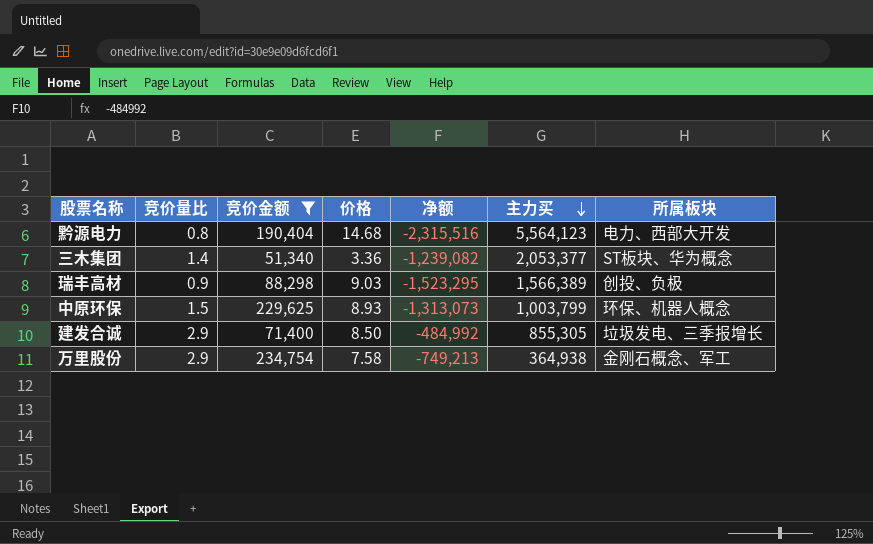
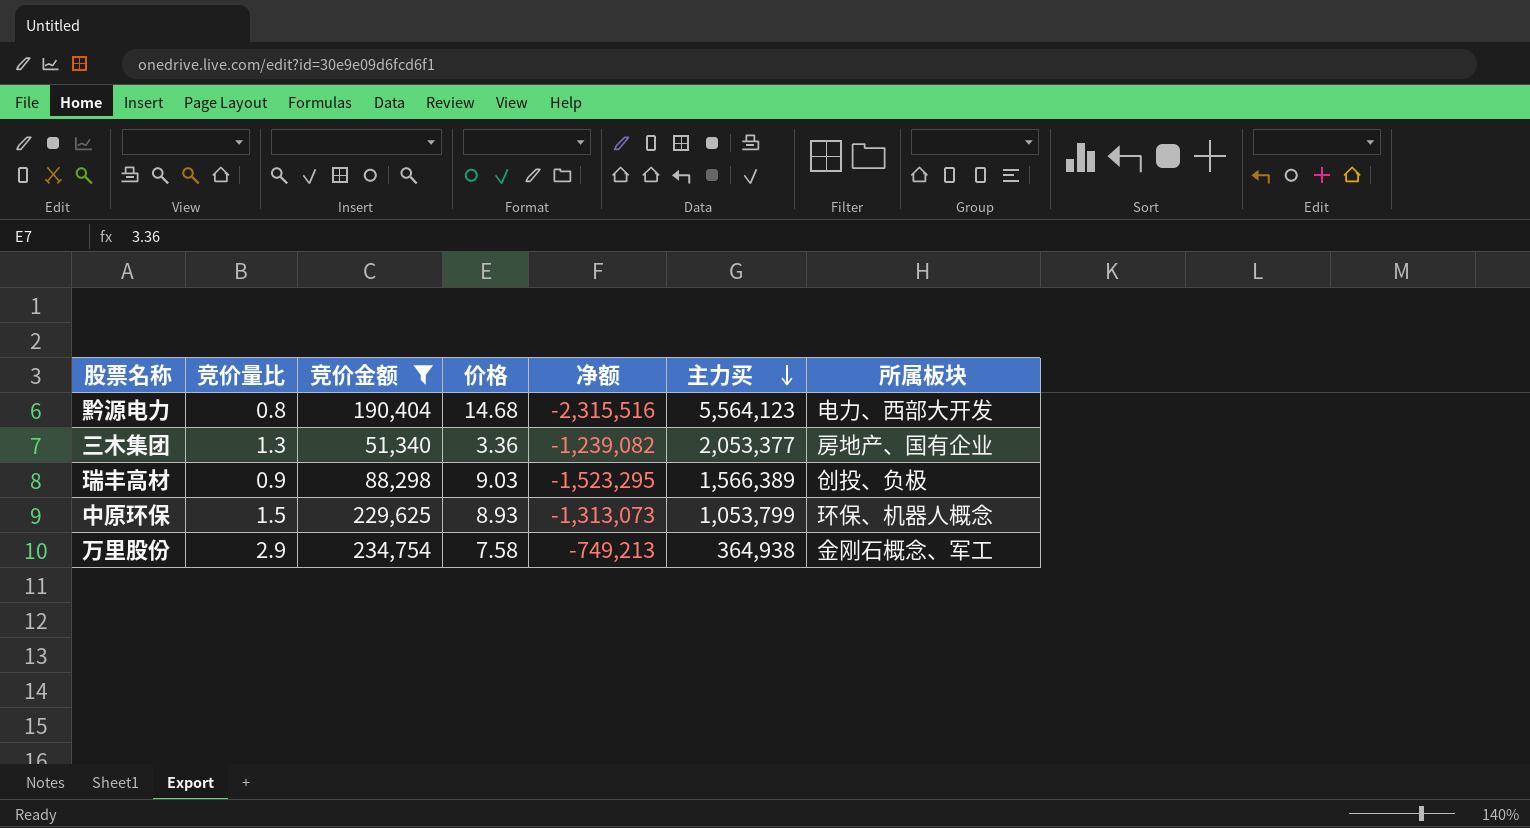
row 建发合诚: 2.9 | 71,400 | 8.50 | -484,992 | 855,305 | 垃圾发电、三季报增长 -> none
三木集团 | 竞价量比: 1.4 -> 1.3
三木集团 | 所属板块: ST板块、华为概念 -> 房地产、国有企业
中原环保 | 主力买: 1,003,799 -> 1,053,799

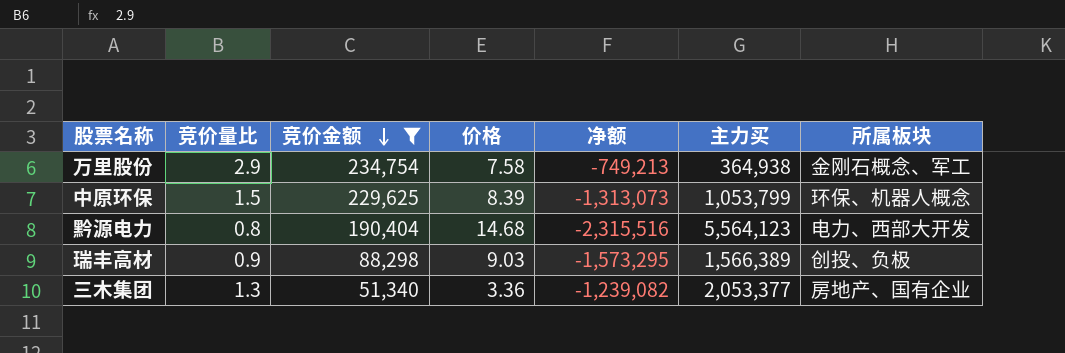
row order: 主力买 descending -> 竞价金额 descending
中原环保 | 价格: 8.93 -> 8.39
瑞丰高材 | 净额: -1,523,295 -> -1,573,295

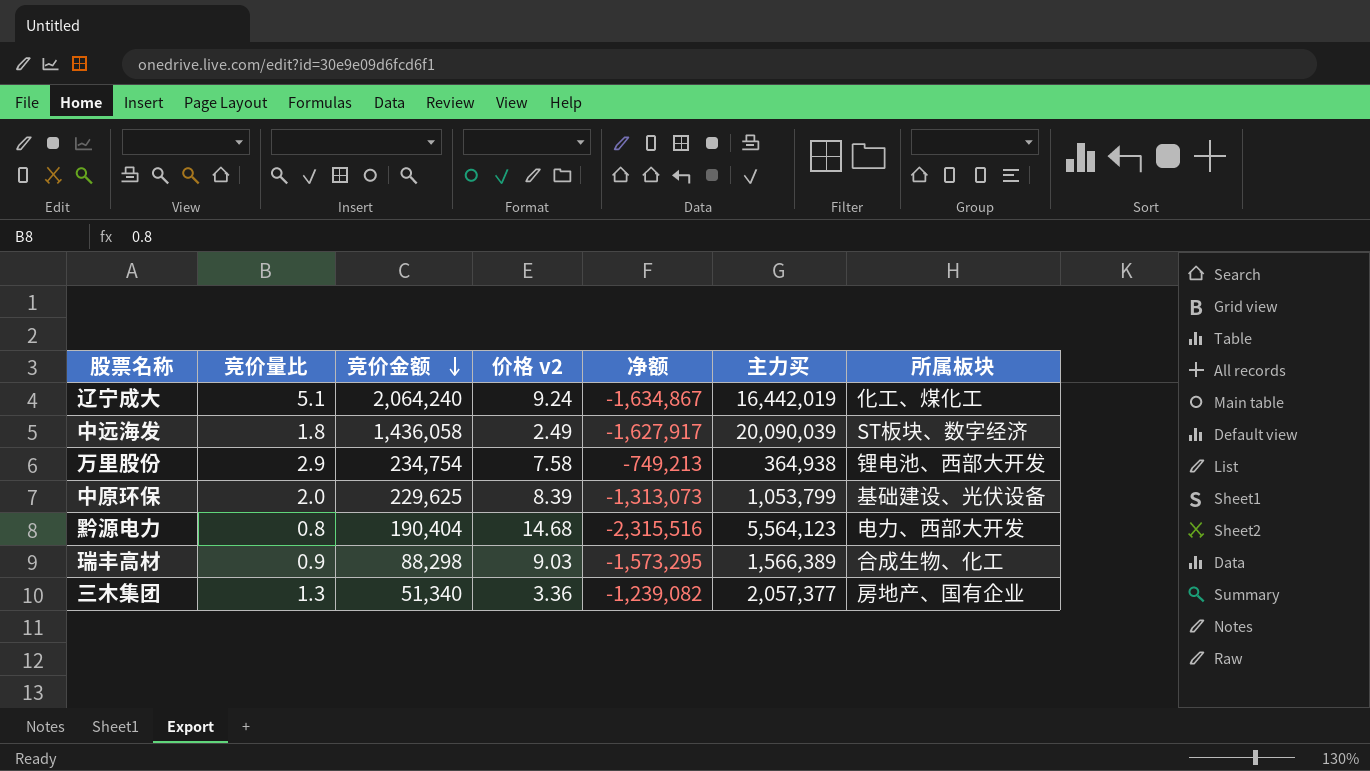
filter: 竞价金额 <= 234,754 -> none
column name: 价格 -> 价格 v2
万里股份 | 所属板块: 金刚石概念、军工 -> 锂电池、西部大开发
中原环保 | 竞价量比: 1.5 -> 2.0
中原环保 | 所属板块: 环保、机器人概念 -> 基础建设、光伏设备
瑞丰高材 | 所属板块: 创投、负极 -> 合成生物、化工
三木集团 | 主力买: 2,053,377 -> 2,057,377

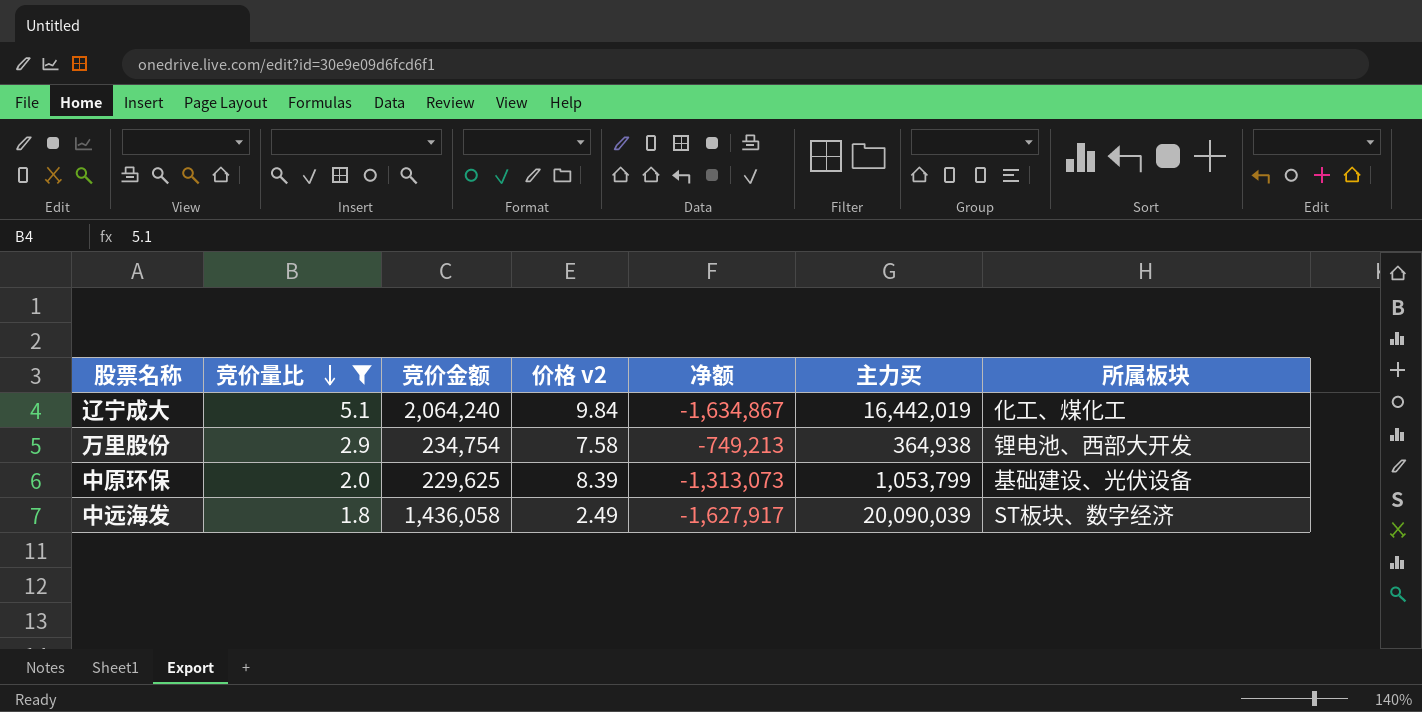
filter: none -> 竞价量比 >= 1.8
row order: 竞价金额 descending -> 竞价量比 descending
辽宁成大 | 价格 v2: 9.24 -> 9.84

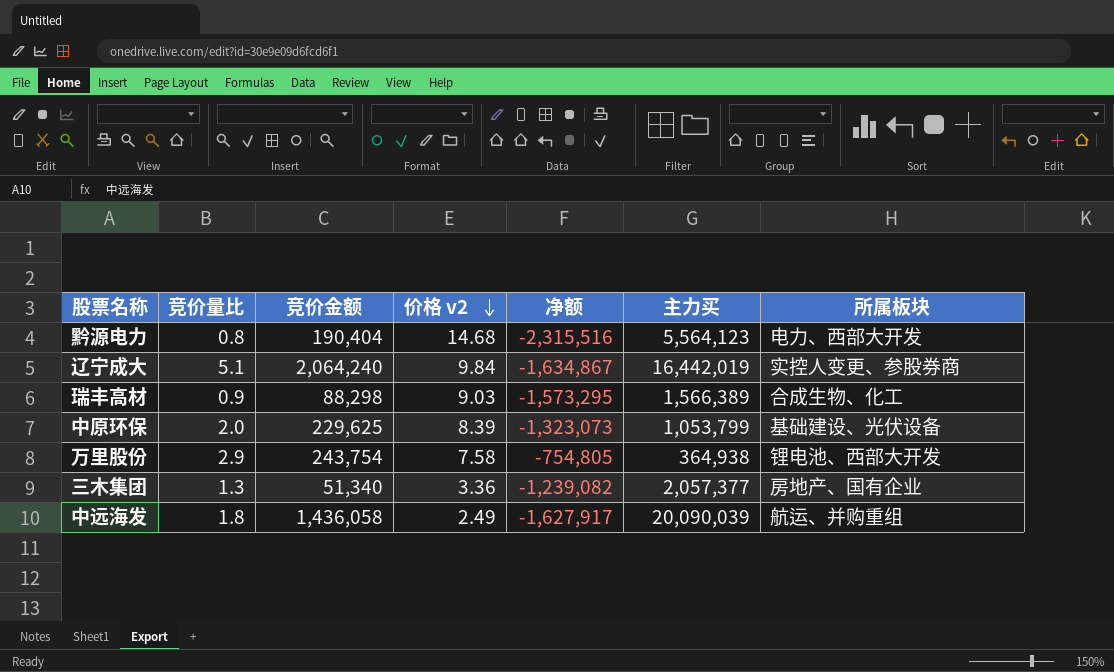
filter: 竞价量比 >= 1.8 -> none
row order: 竞价量比 descending -> 价格 v2 descending
辽宁成大 | 所属板块: 化工、煤化工 -> 实控人变更、参股券商
中原环保 | 净额: -1,313,073 -> -1,323,073
万里股份 | 竞价金额: 234,754 -> 243,754
万里股份 | 净额: -749,213 -> -754,805
中远海发 | 所属板块: ST板块、数字经济 -> 航运、并购重组

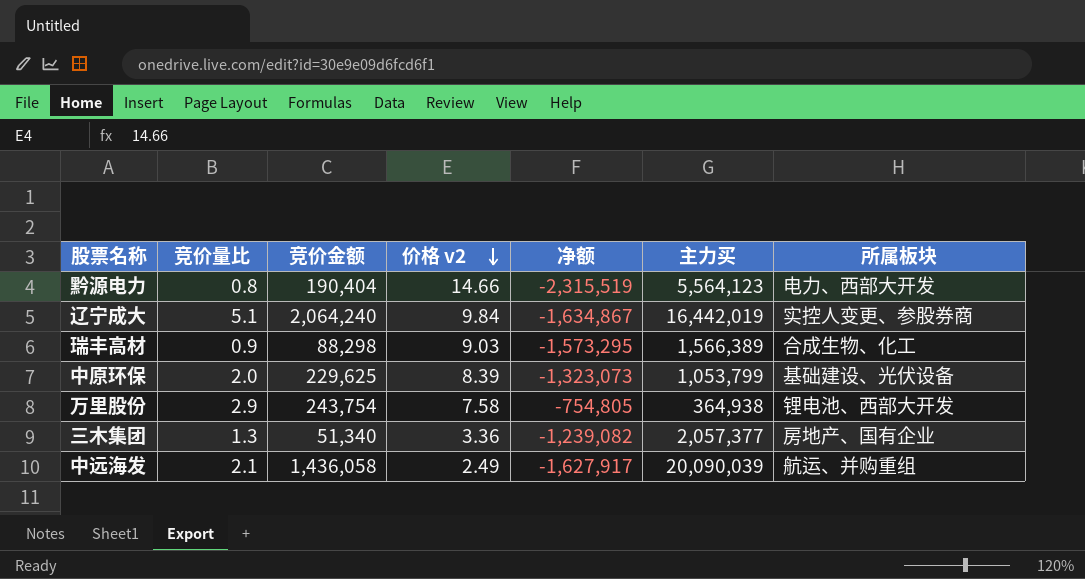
黔源电力 | 价格 v2: 14.68 -> 14.66
黔源电力 | 净额: -2,315,516 -> -2,315,519
中远海发 | 竞价量比: 1.8 -> 2.1

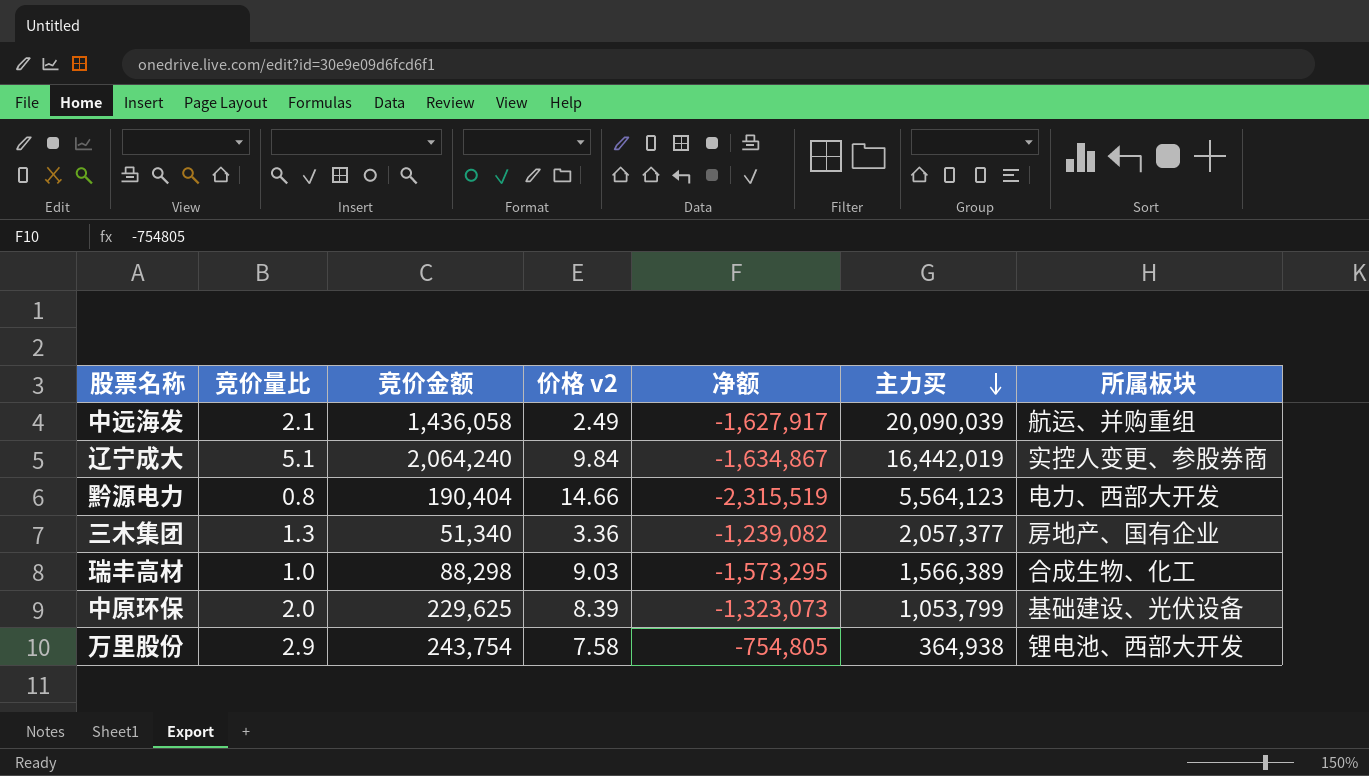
row order: 价格 v2 descending -> 主力买 descending
瑞丰高材 | 竞价量比: 0.9 -> 1.0

